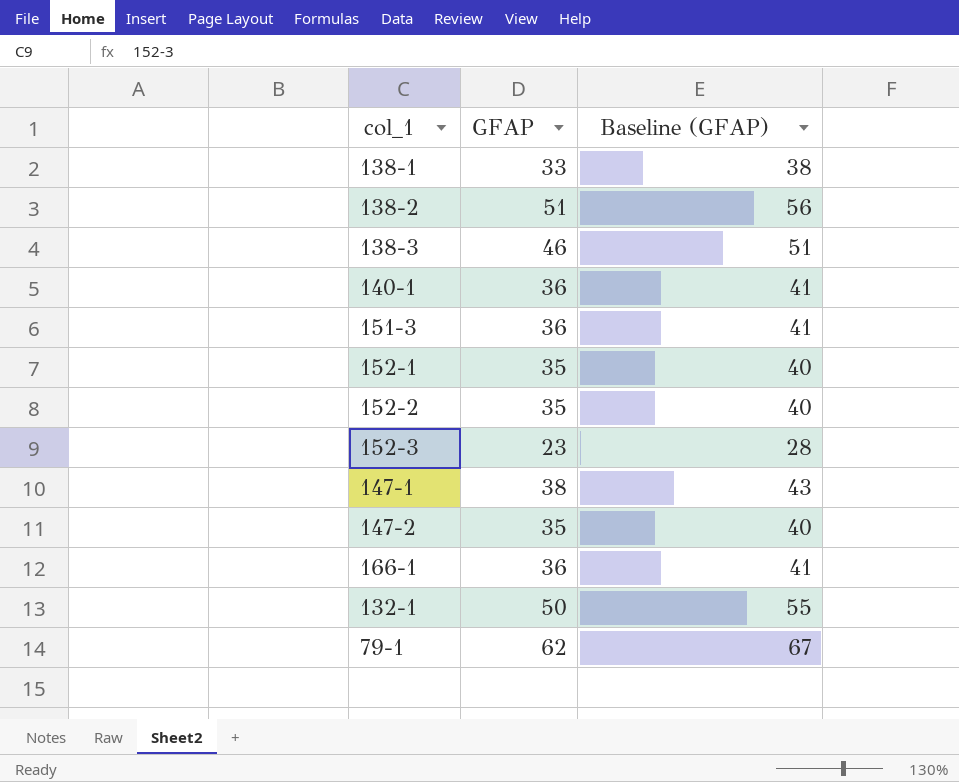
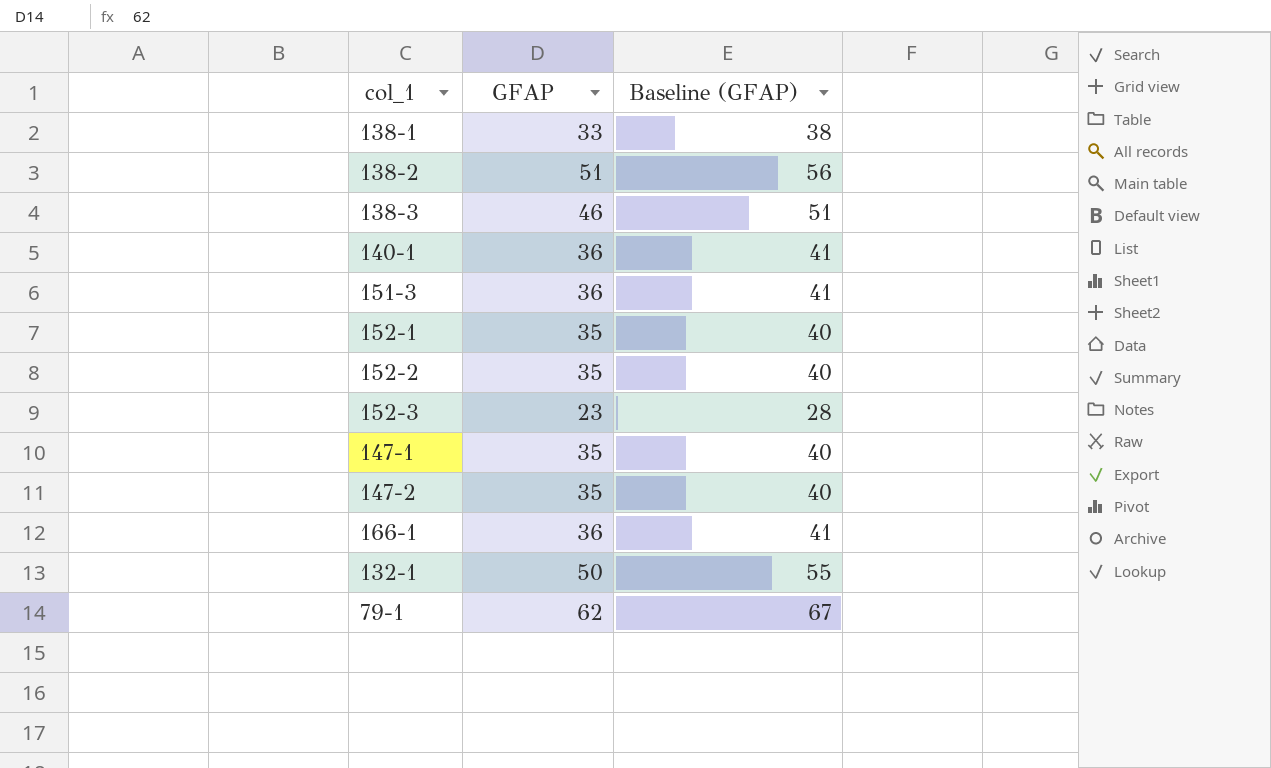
147-1 | GFAP: 38 -> 35
147-1 | Baseline (GFAP): 43 -> 40

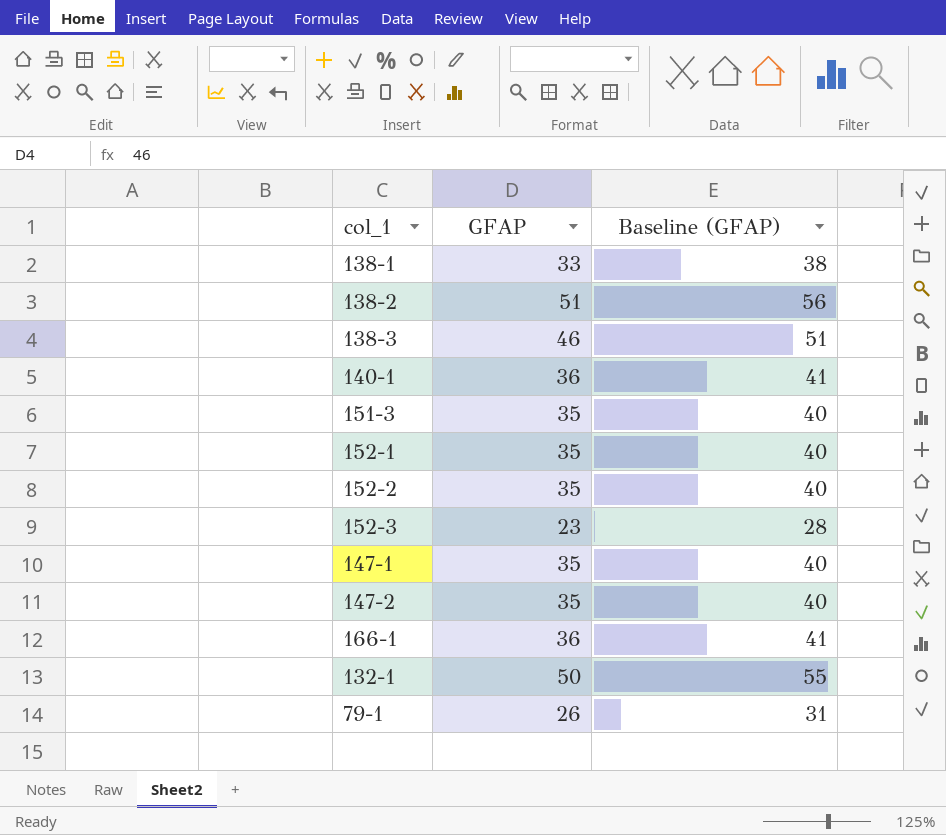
151-3 | GFAP: 36 -> 35
151-3 | Baseline (GFAP): 41 -> 40
79-1 | GFAP: 62 -> 26
79-1 | Baseline (GFAP): 67 -> 31

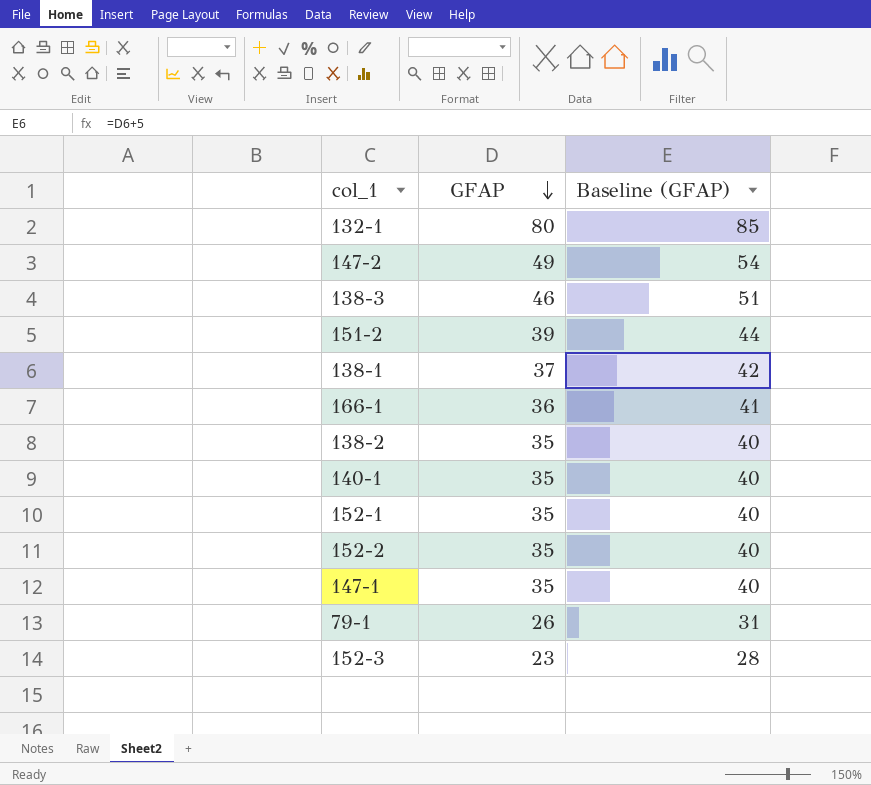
row order: none -> GFAP descending
row 151-3: 35 | 40 -> none
132-1 | GFAP: 50 -> 80
132-1 | Baseline (GFAP): 55 -> 85
147-2 | GFAP: 35 -> 49
147-2 | Baseline (GFAP): 40 -> 54
row 151-2: none -> 39 | 44
138-1 | GFAP: 33 -> 37
138-1 | Baseline (GFAP): 38 -> 42
138-2 | GFAP: 51 -> 35
138-2 | Baseline (GFAP): 56 -> 40
140-1 | GFAP: 36 -> 35
140-1 | Baseline (GFAP): 41 -> 40

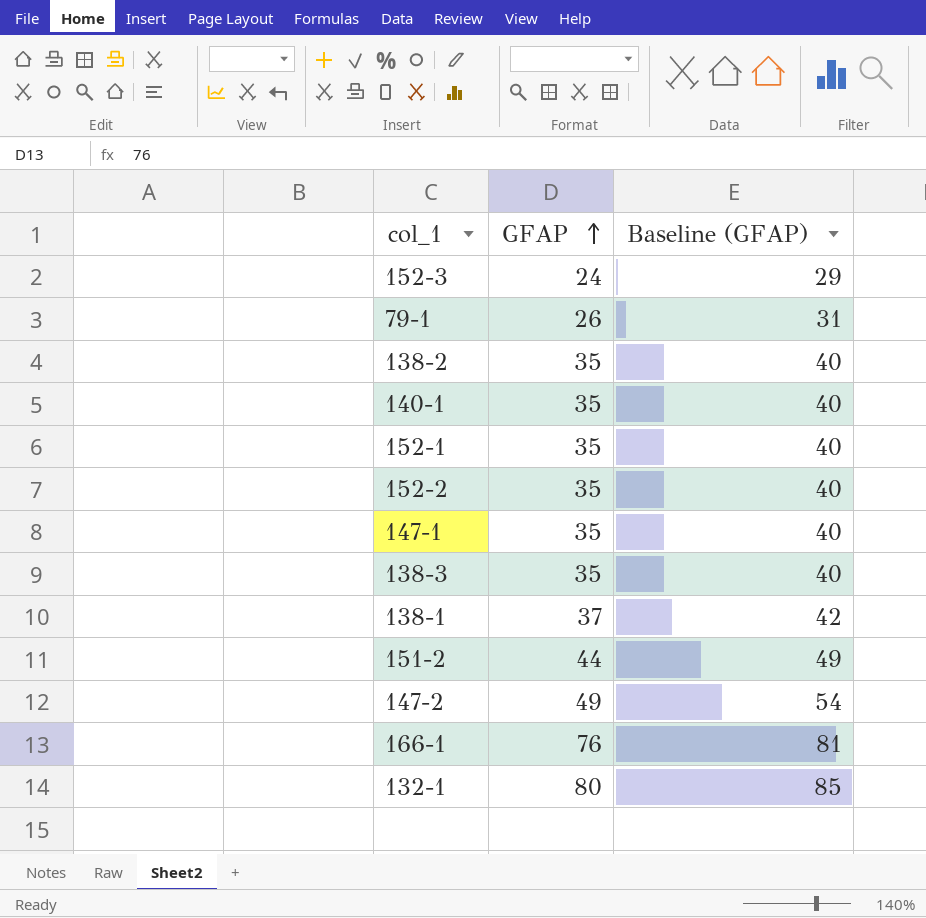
row order: GFAP descending -> GFAP ascending
152-3 | GFAP: 23 -> 24
152-3 | Baseline (GFAP): 28 -> 29
138-3 | GFAP: 46 -> 35
138-3 | Baseline (GFAP): 51 -> 40
151-2 | GFAP: 39 -> 44
151-2 | Baseline (GFAP): 44 -> 49
166-1 | GFAP: 36 -> 76
166-1 | Baseline (GFAP): 41 -> 81

